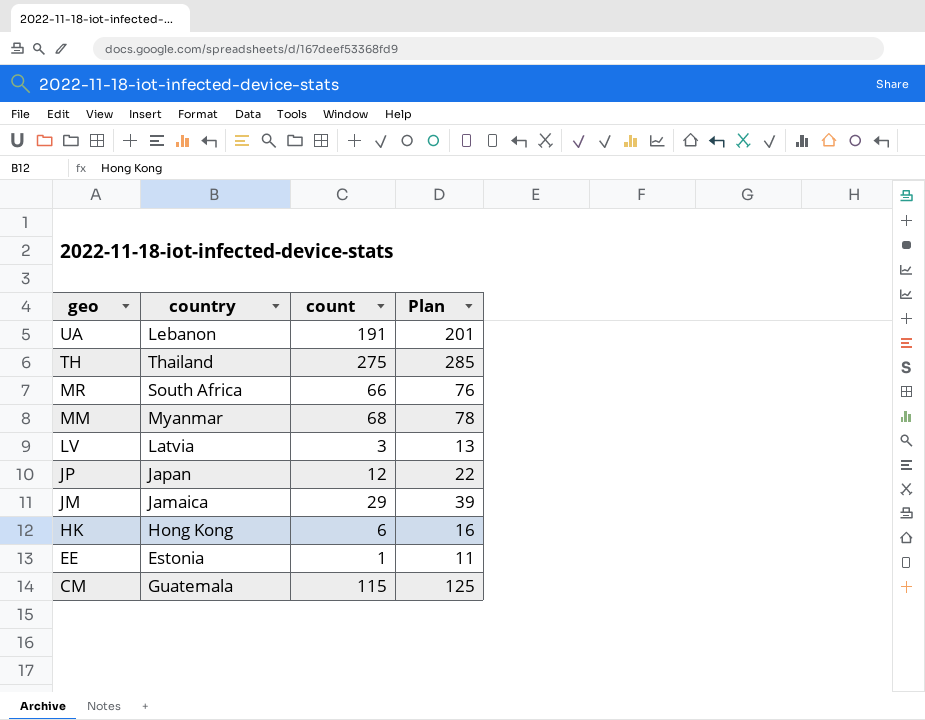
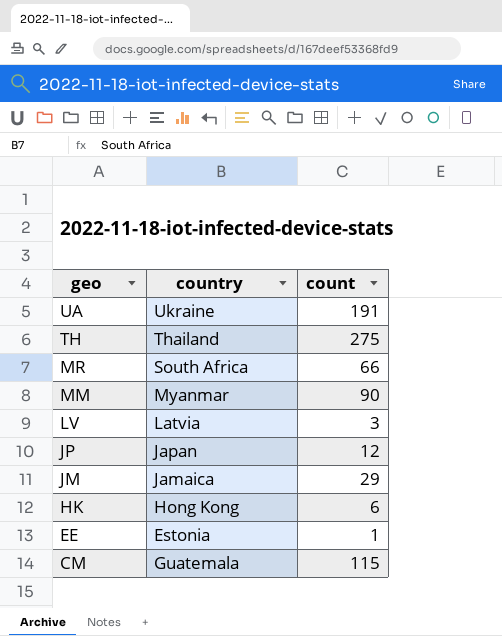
column Plan | formula: [count] + 10 -> none
UA | country: Lebanon -> Ukraine
MM | count: 68 -> 90

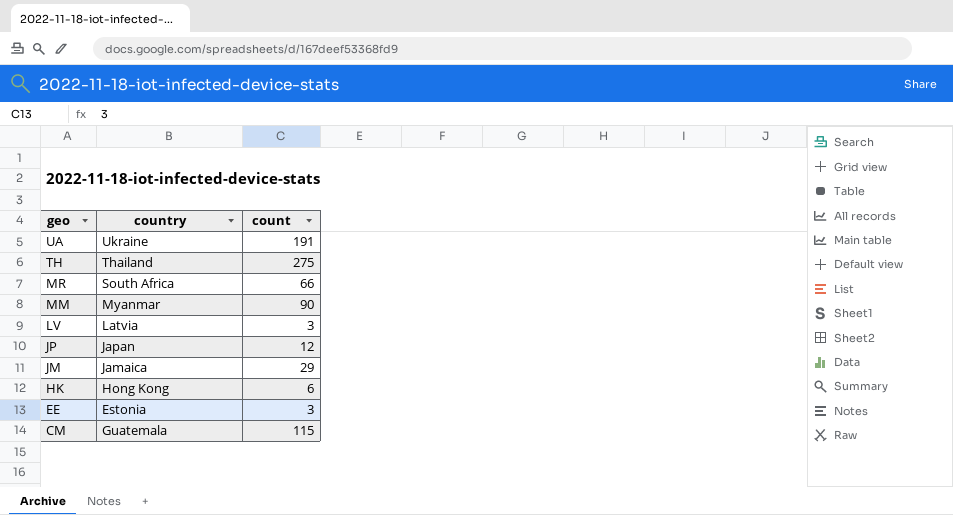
EE | count: 1 -> 3

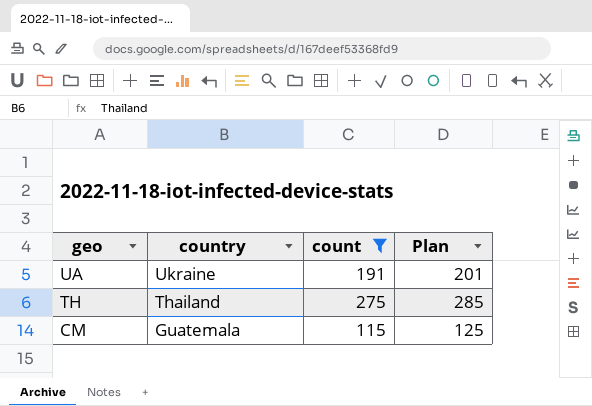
filter: none -> count >= 115
column Plan | formula: none -> [count] + 10

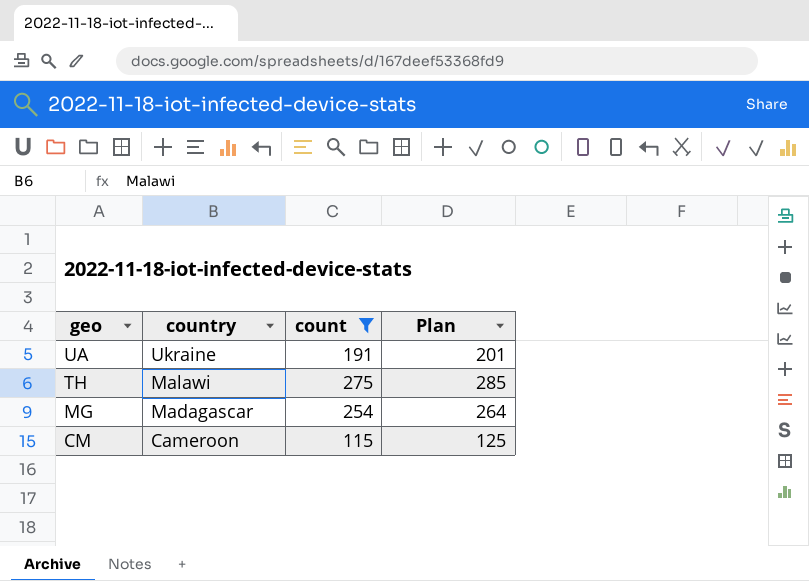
TH | country: Thailand -> Malawi
row MG: none -> Madagascar | 254 | 264
CM | country: Guatemala -> Cameroon

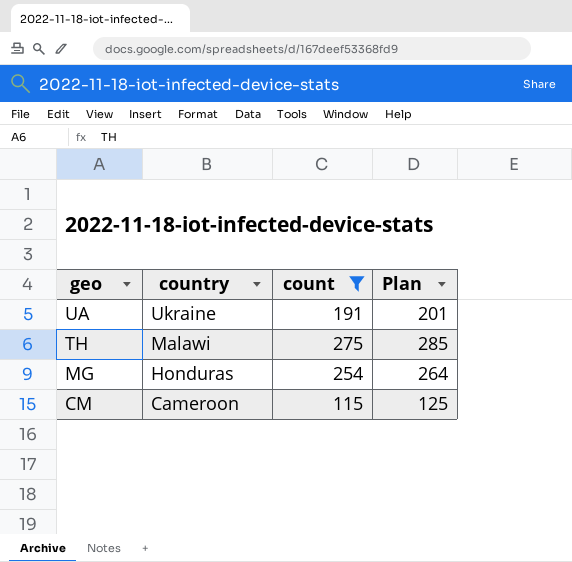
MG | country: Madagascar -> Honduras

